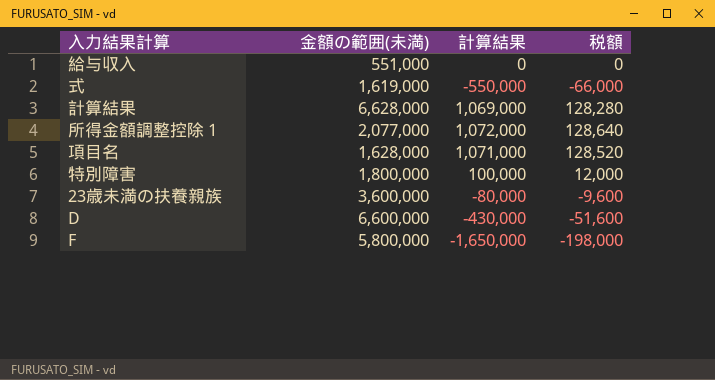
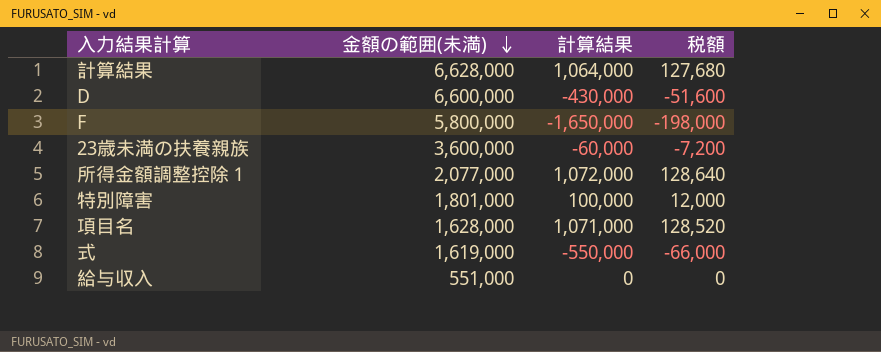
row order: none -> 金額の範囲(未満) descending
計算結果 | 計算結果: 1,069,000 -> 1,064,000
計算結果 | 税額: 128,280 -> 127,680
23歳未満の扶養親族 | 計算結果: -80,000 -> -60,000
23歳未満の扶養親族 | 税額: -9,600 -> -7,200
特別障害 | 金額の範囲(未満): 1,800,000 -> 1,801,000

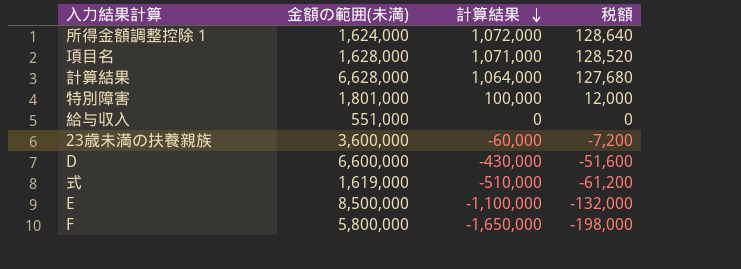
row order: 金額の範囲(未満) descending -> 計算結果 descending
所得金額調整控除１ | 金額の範囲(未満): 2,077,000 -> 1,624,000
式 | 計算結果: -550,000 -> -510,000
式 | 税額: -66,000 -> -61,200
row E: none -> 8,500,000 | -1,100,000 | -132,000

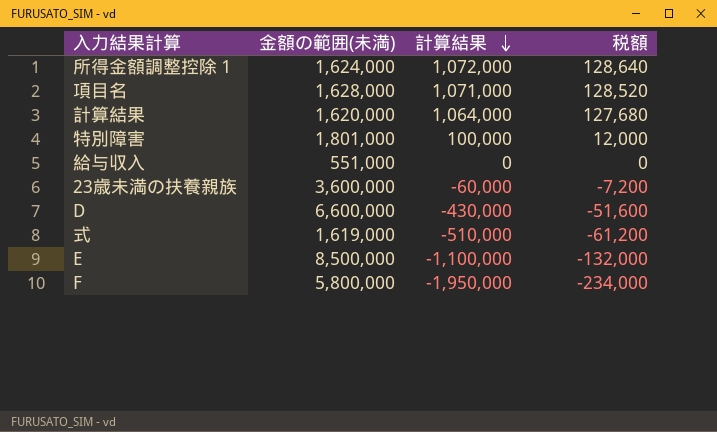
計算結果 | 金額の範囲(未満): 6,628,000 -> 1,620,000
F | 計算結果: -1,650,000 -> -1,950,000
F | 税額: -198,000 -> -234,000

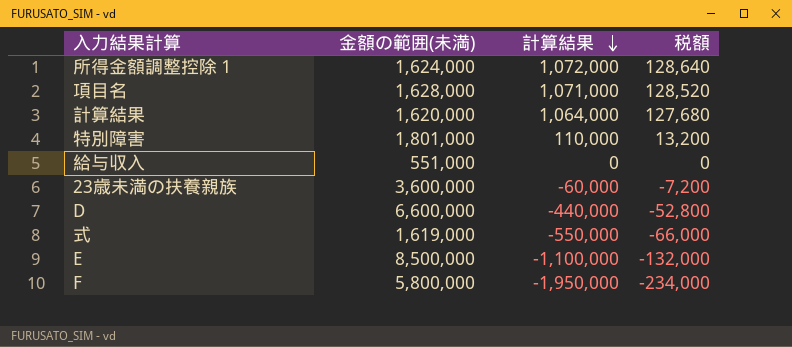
特別障害 | 計算結果: 100,000 -> 110,000
特別障害 | 税額: 12,000 -> 13,200
D | 計算結果: -430,000 -> -440,000
D | 税額: -51,600 -> -52,800
式 | 計算結果: -510,000 -> -550,000
式 | 税額: -61,200 -> -66,000

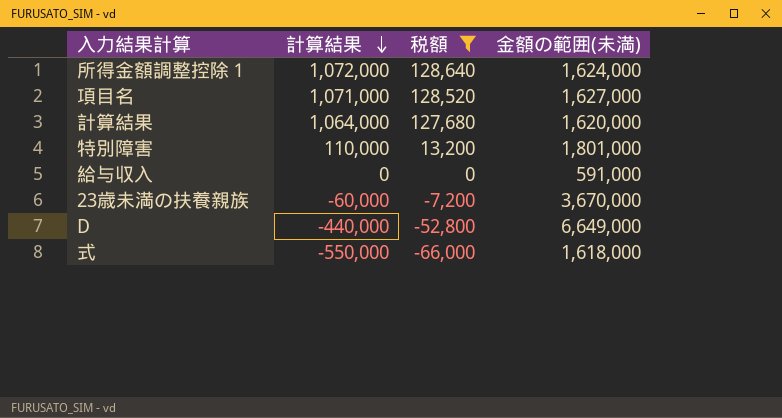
filter: none -> 税額 >= -66,000
column 金額の範囲(未満) | position: 2 -> 4
項目名 | 金額の範囲(未満): 1,628,000 -> 1,627,000
給与収入 | 金額の範囲(未満): 551,000 -> 591,000
23歳未満の扶養親族 | 金額の範囲(未満): 3,600,000 -> 3,670,000
D | 金額の範囲(未満): 6,600,000 -> 6,649,000
式 | 金額の範囲(未満): 1,619,000 -> 1,618,000

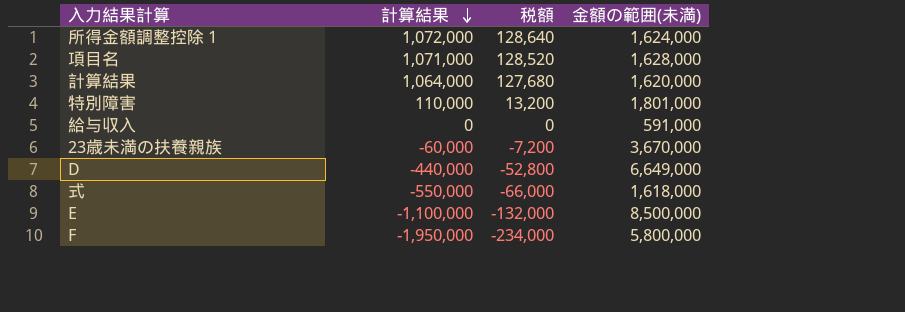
filter: 税額 >= -66,000 -> none
項目名 | 金額の範囲(未満): 1,627,000 -> 1,628,000

